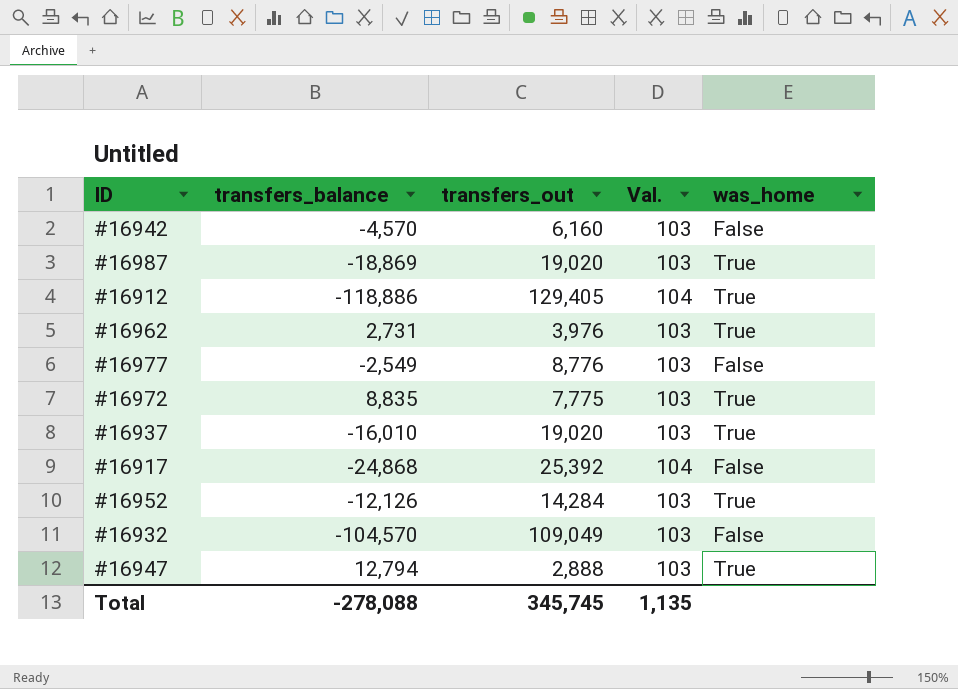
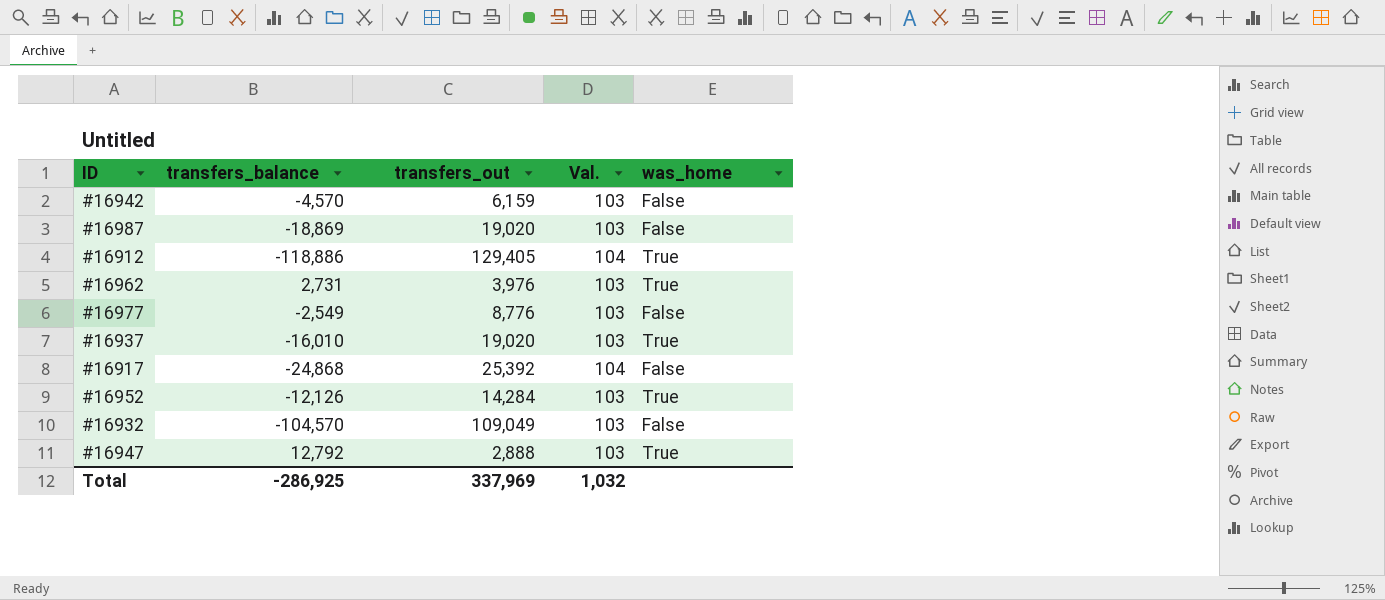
row #16972: 8,835 | 7,775 | 103 | True -> none
#16942 | transfers_out: 6,160 -> 6,159
#16987 | was_home: True -> False
#16947 | transfers_balance: 12,794 -> 12,792
Total | transfers_balance: -278,088 -> -286,925
Total | transfers_out: 345,745 -> 337,969
Total | Val.: 1,135 -> 1,032

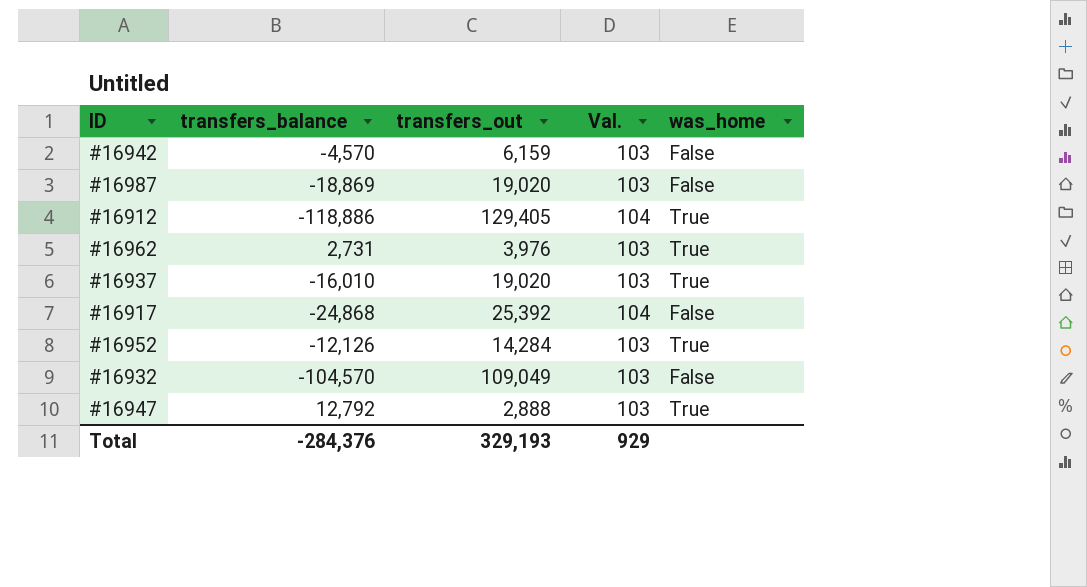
row #16977: -2,549 | 8,776 | 103 | False -> none
Total | transfers_balance: -286,925 -> -284,376
Total | transfers_out: 337,969 -> 329,193
Total | Val.: 1,032 -> 929

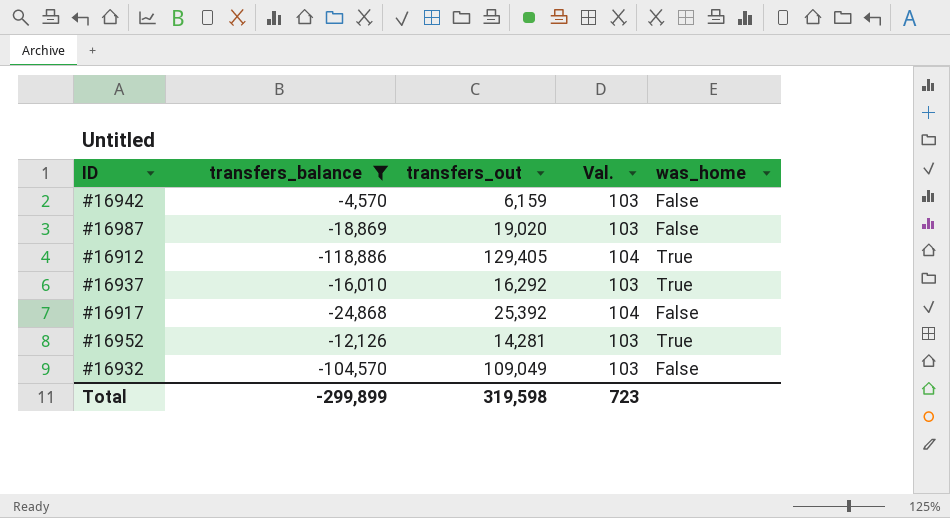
filter: none -> transfers_balance <= -4,570
#16937 | transfers_out: 19,020 -> 16,292
#16952 | transfers_out: 14,284 -> 14,281
Total | transfers_balance: -284,376 -> -299,899
Total | transfers_out: 329,193 -> 319,598
Total | Val.: 929 -> 723

